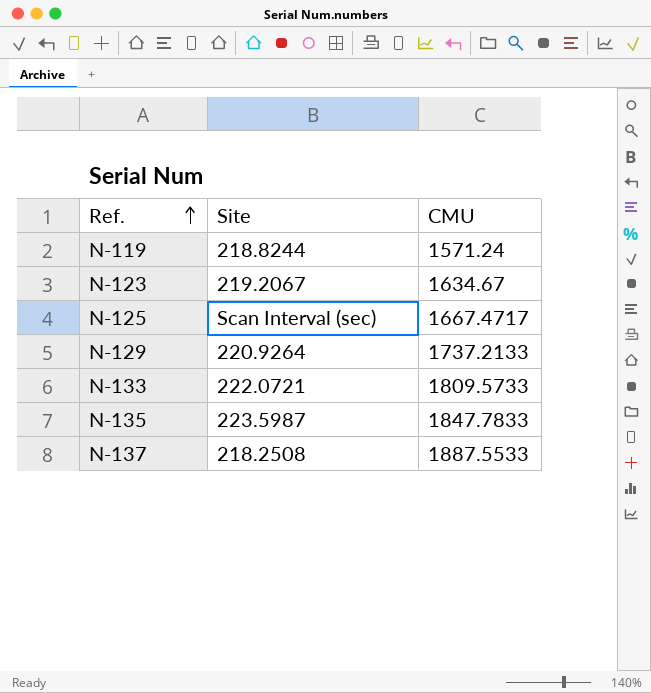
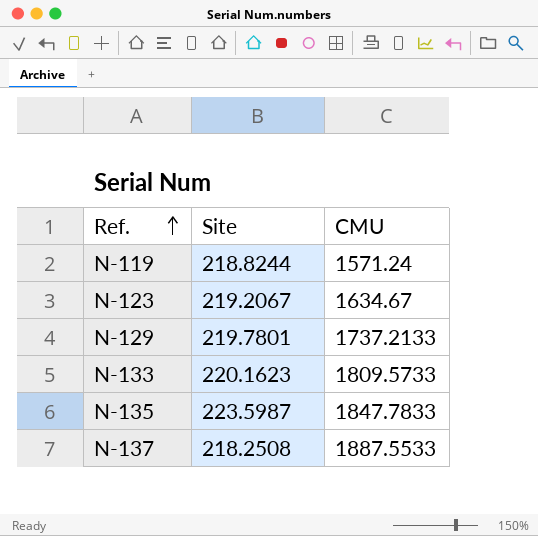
row N-125: Scan Interval (sec) | 1667.4717 -> none
N-129 | Site: 220.9264 -> 219.7801
N-133 | Site: 222.0721 -> 220.1623

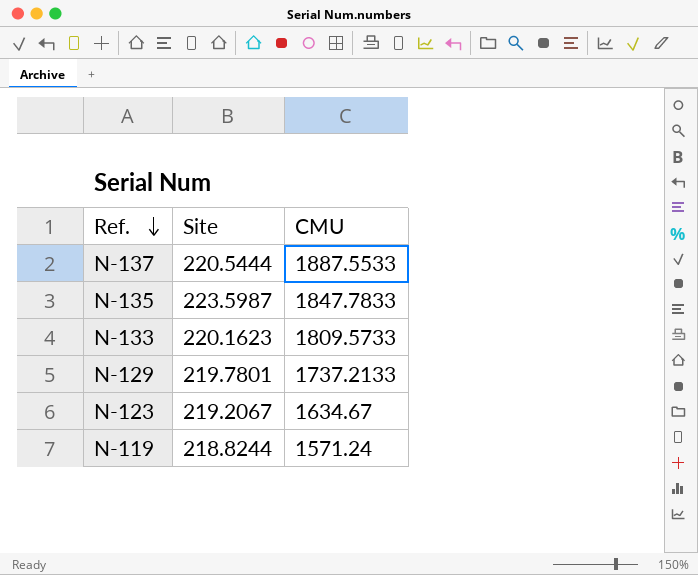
row order: Ref. ascending -> Ref. descending
N-137 | Site: 218.2508 -> 220.5444

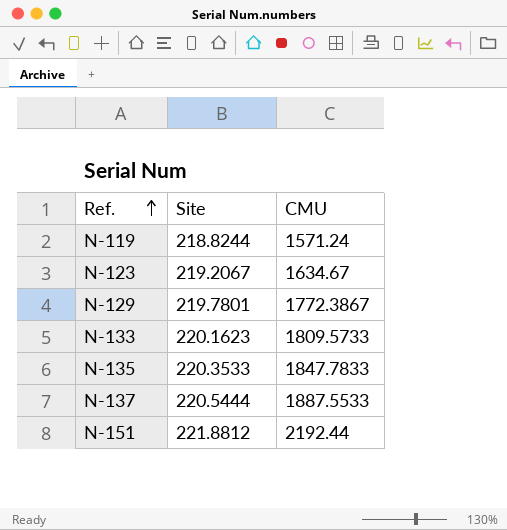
row order: Ref. descending -> Ref. ascending
N-129 | CMU: 1737.2133 -> 1772.3867
N-135 | Site: 223.5987 -> 220.3533
row N-151: none -> 221.8812 | 2192.44

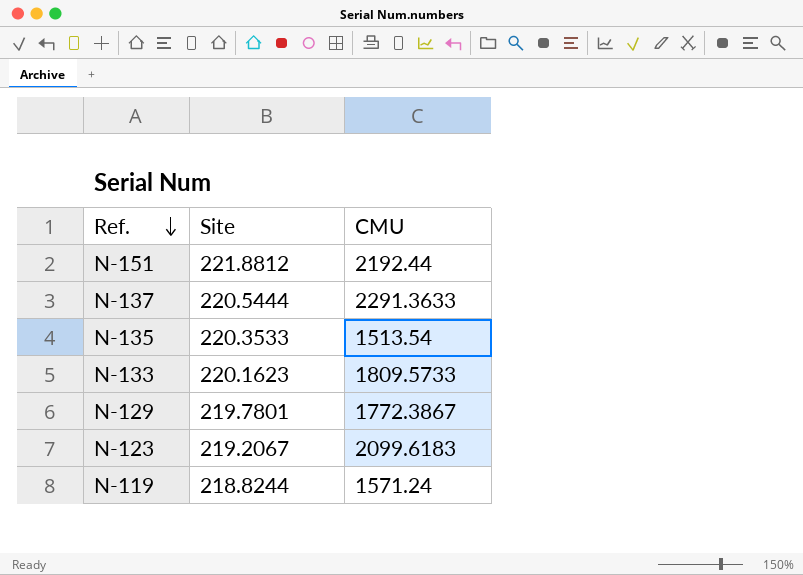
row order: Ref. ascending -> Ref. descending
N-137 | CMU: 1887.5533 -> 2291.3633
N-135 | CMU: 1847.7833 -> 1513.54
N-123 | CMU: 1634.67 -> 2099.6183

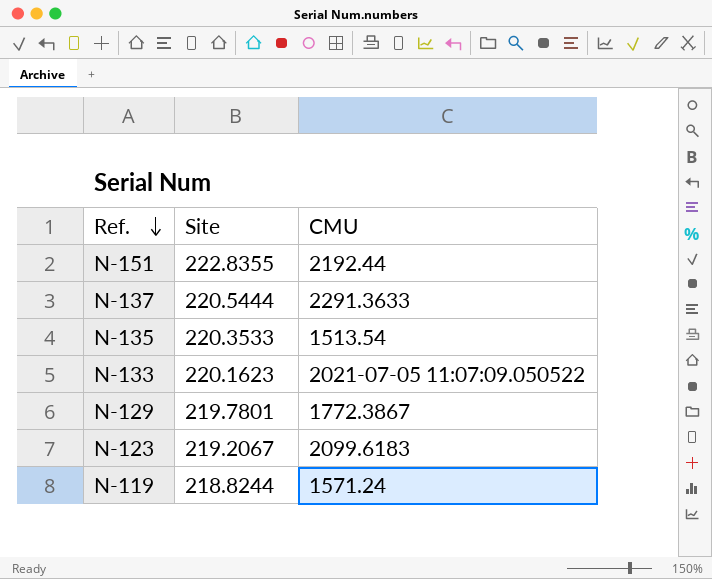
N-151 | Site: 221.8812 -> 222.8355
N-133 | CMU: 1809.5733 -> 2021-07-05 11:07:09.050522

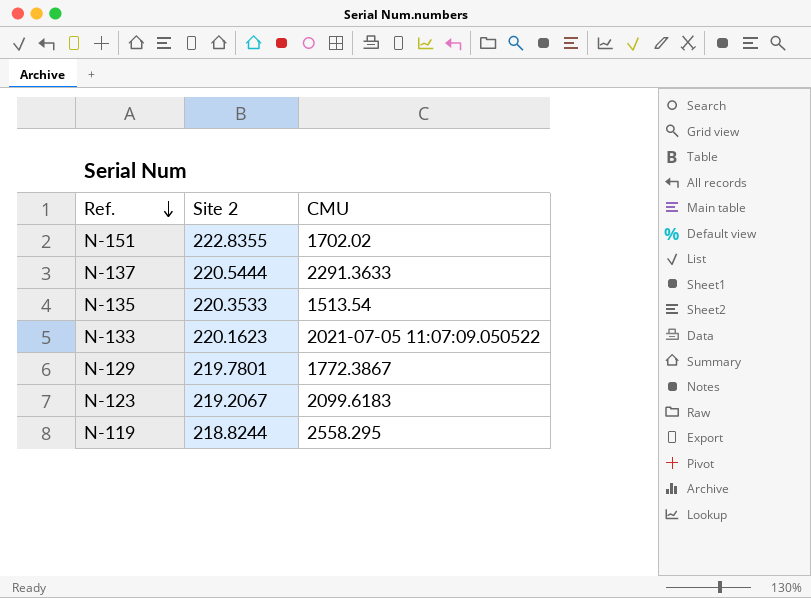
column name: Site -> Site 2
N-151 | CMU: 2192.44 -> 1702.02
N-119 | CMU: 1571.24 -> 2558.295

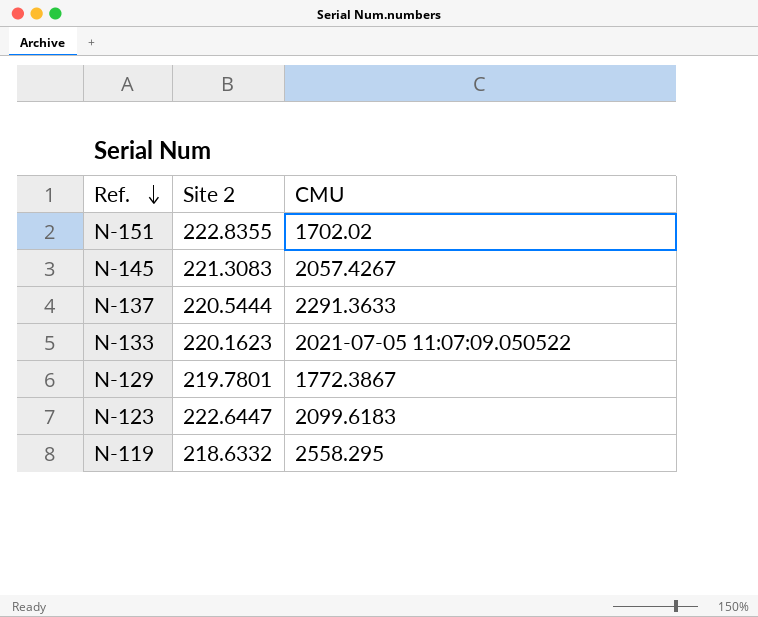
row N-135: 220.3533 | 1513.54 -> none
row N-145: none -> 221.3083 | 2057.4267
N-123 | Site 2: 219.2067 -> 222.6447
N-119 | Site 2: 218.8244 -> 218.6332

